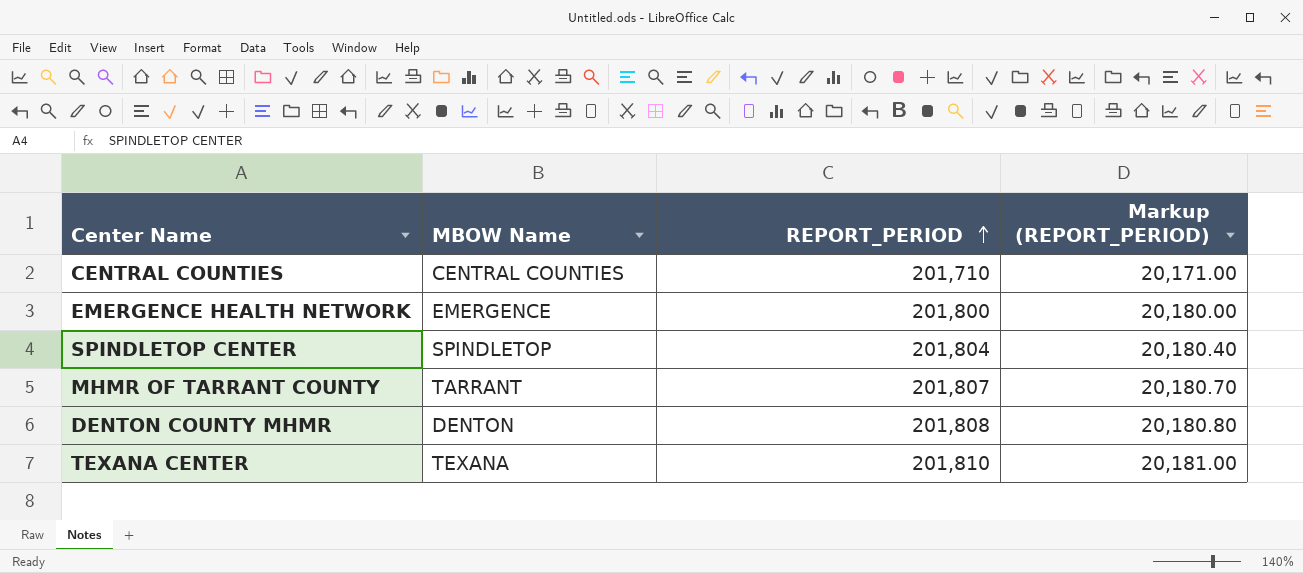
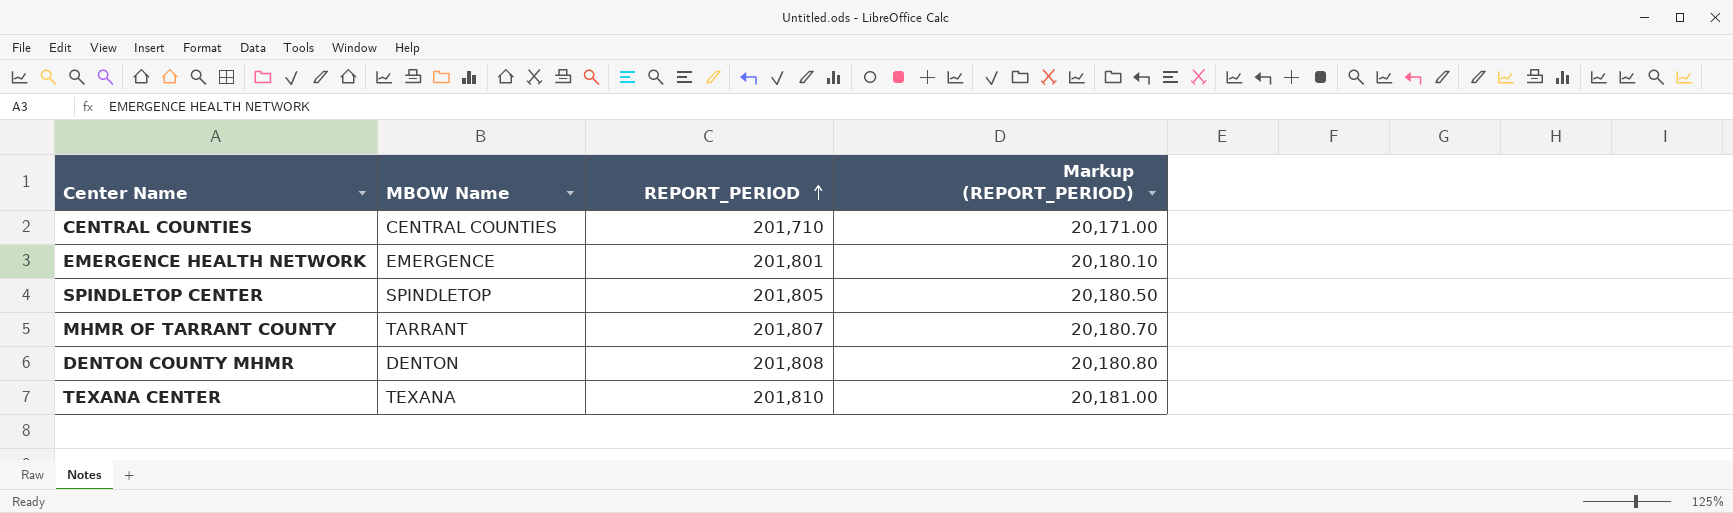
EMERGENCE HEALTH NETWORK | REPORT_PERIOD: 201,800 -> 201,801
EMERGENCE HEALTH NETWORK | Markup (REPORT_PERIOD): 20,180.00 -> 20,180.10
SPINDLETOP CENTER | REPORT_PERIOD: 201,804 -> 201,805
SPINDLETOP CENTER | Markup (REPORT_PERIOD): 20,180.40 -> 20,180.50

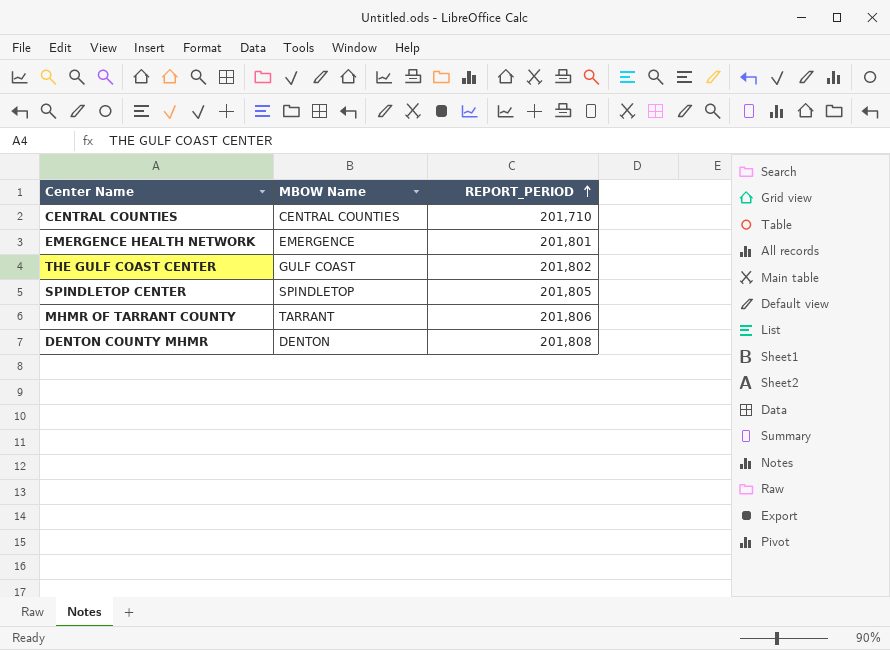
column Markup (REPORT_PERIOD) | formula: [REPORT_PERIOD] * 0.1 -> none
row TEXANA CENTER: TEXANA | 201,810 | 20,181.00 -> none
row THE GULF COAST CENTER: none -> GULF COAST | 201,802
MHMR OF TARRANT COUNTY | REPORT_PERIOD: 201,807 -> 201,806

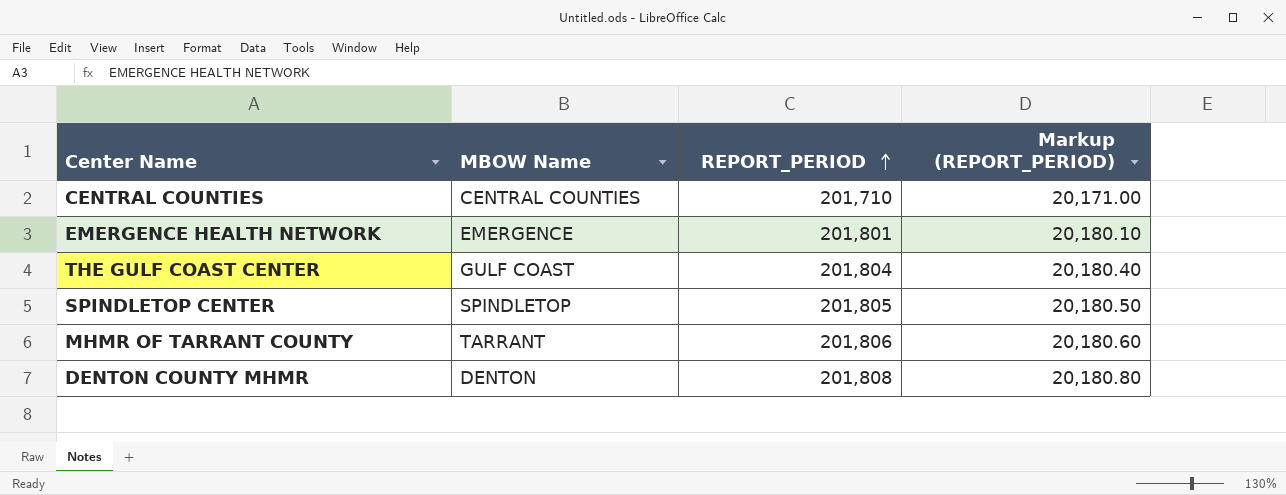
column Markup (REPORT_PERIOD) | formula: none -> [REPORT_PERIOD] * 0.1
THE GULF COAST CENTER | REPORT_PERIOD: 201,802 -> 201,804

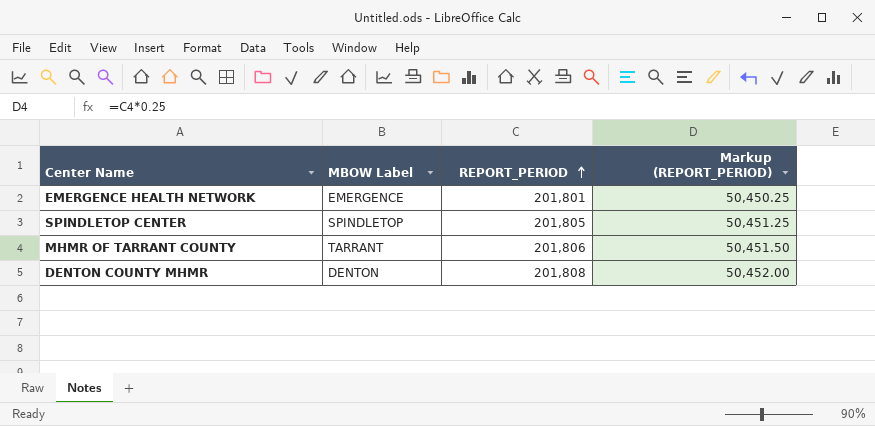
column name: MBOW Name -> MBOW Label
column Markup (REPORT_PERIOD) | formula: [REPORT_PERIOD] * 0.1 -> [REPORT_PERIOD] * 0.25
row CENTRAL COUNTIES: CENTRAL COUNTIES | 201,710 | 20,171.00 -> none
row THE GULF COAST CENTER: GULF COAST | 201,804 | 20,180.40 -> none

